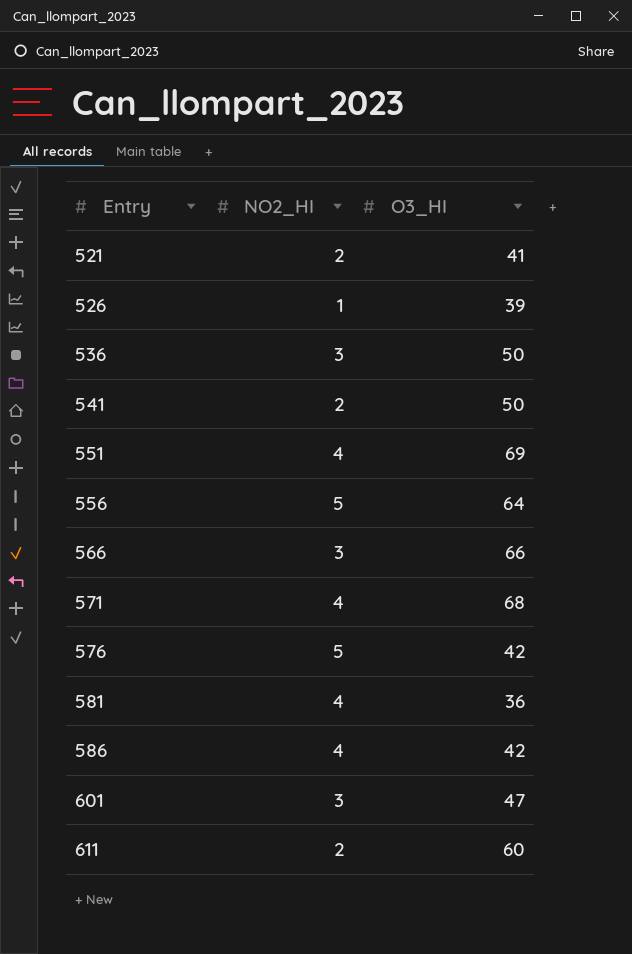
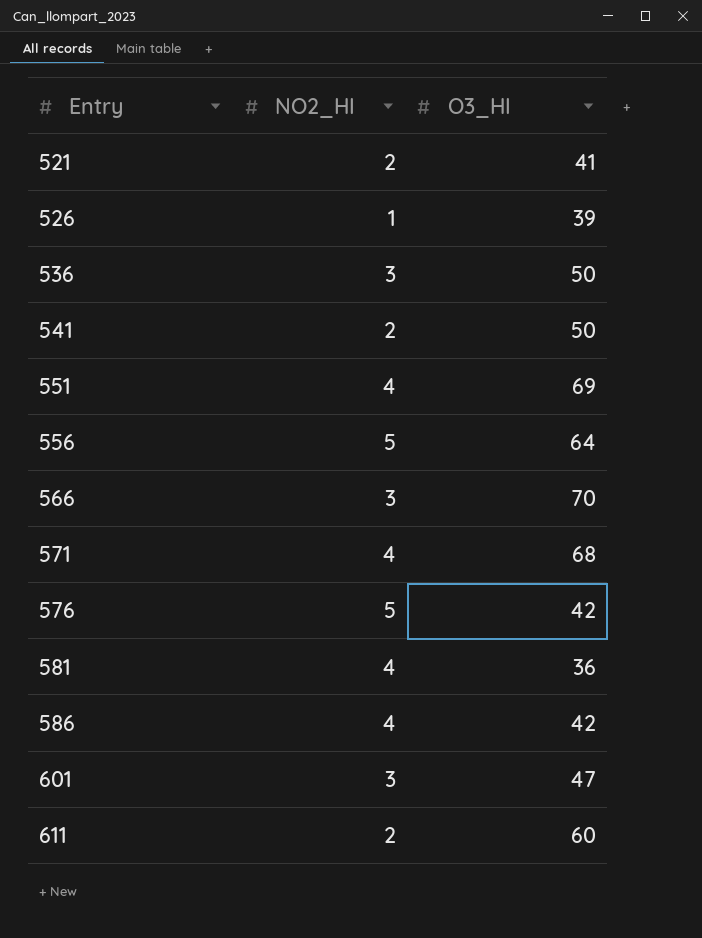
566 | O3_HI: 66 -> 70

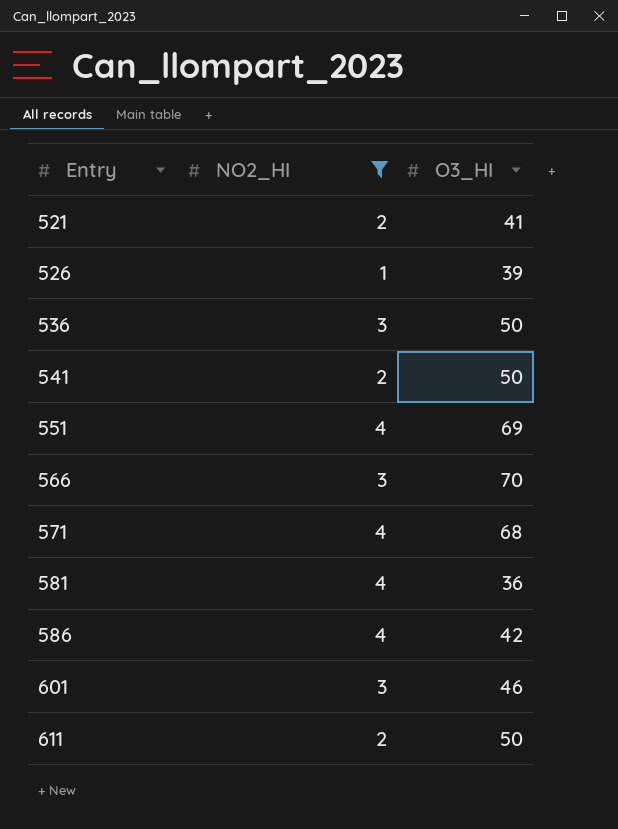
filter: none -> NO2_HI != 5
601 | O3_HI: 47 -> 46
611 | O3_HI: 60 -> 50

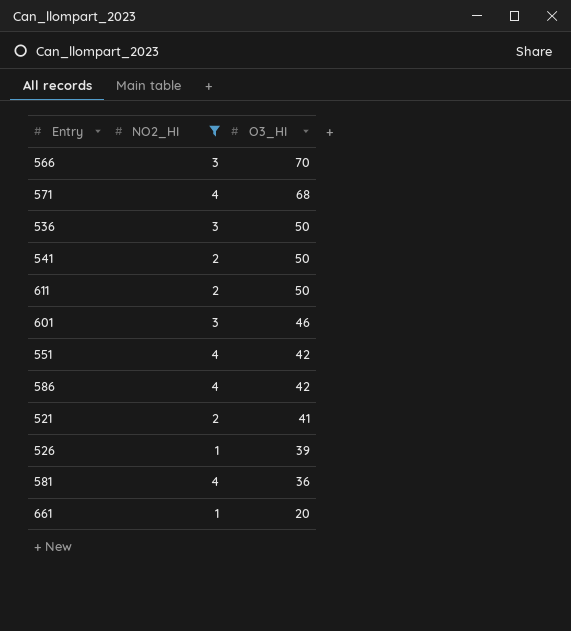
row order: Entry ascending -> O3_HI descending
551 | O3_HI: 69 -> 42
row 661: none -> 1 | 20

